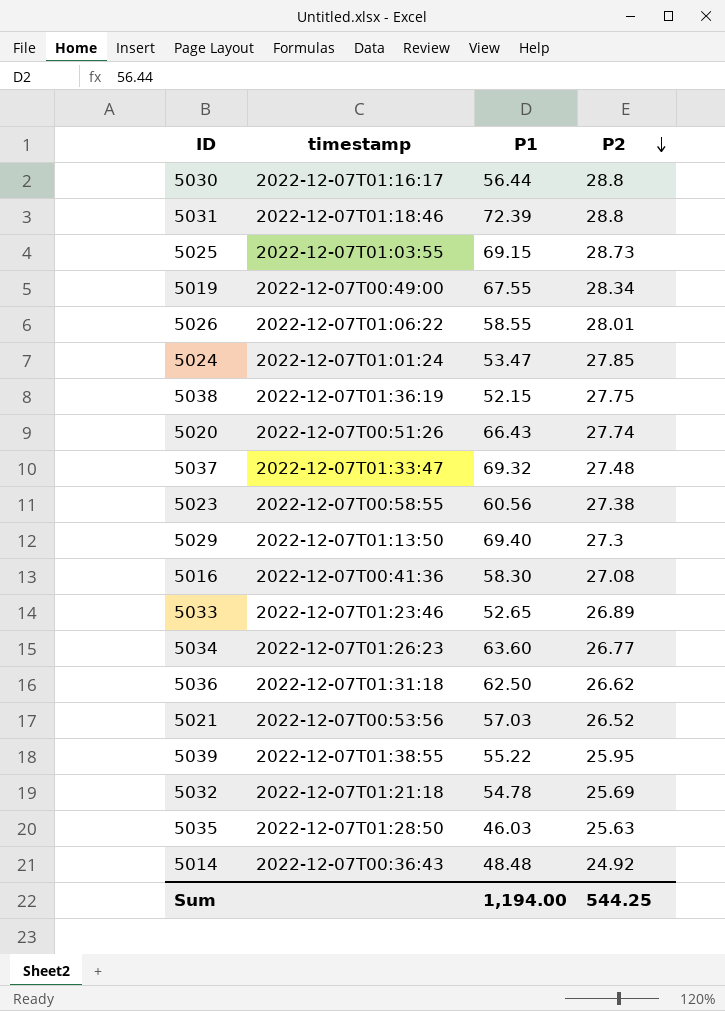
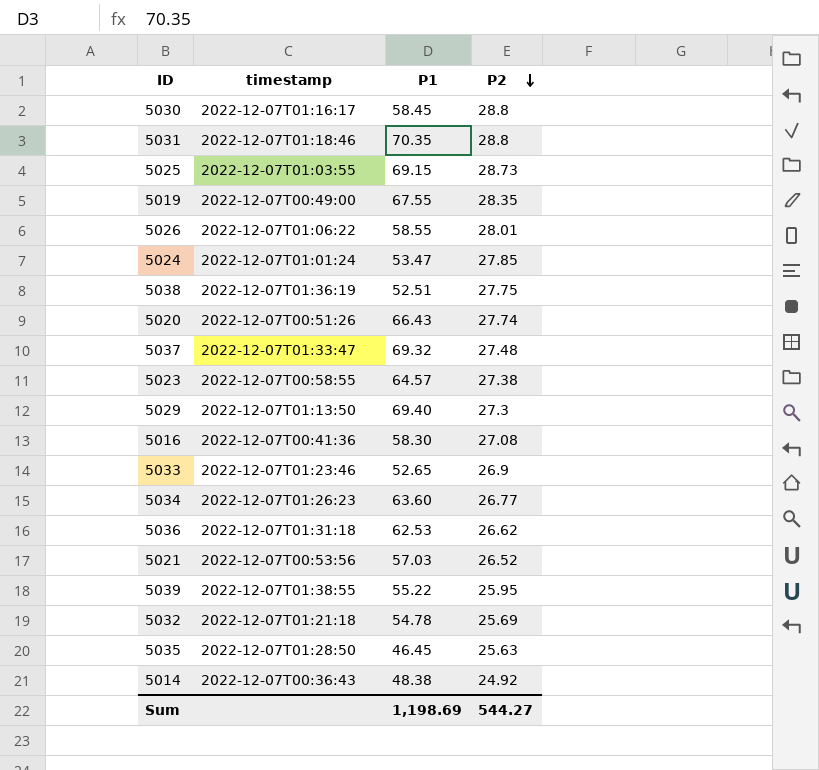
5030 | P1: 56.44 -> 58.45
5031 | P1: 72.39 -> 70.35
5019 | P2: 28.34 -> 28.35
5038 | P1: 52.15 -> 52.51
5023 | P1: 60.56 -> 64.57
5033 | P2: 26.89 -> 26.9
5036 | P1: 62.50 -> 62.53
5035 | P1: 46.03 -> 46.45
5014 | P1: 48.48 -> 48.38
Sum | P1: 1,194.00 -> 1,198.69
Sum | P2: 544.25 -> 544.27

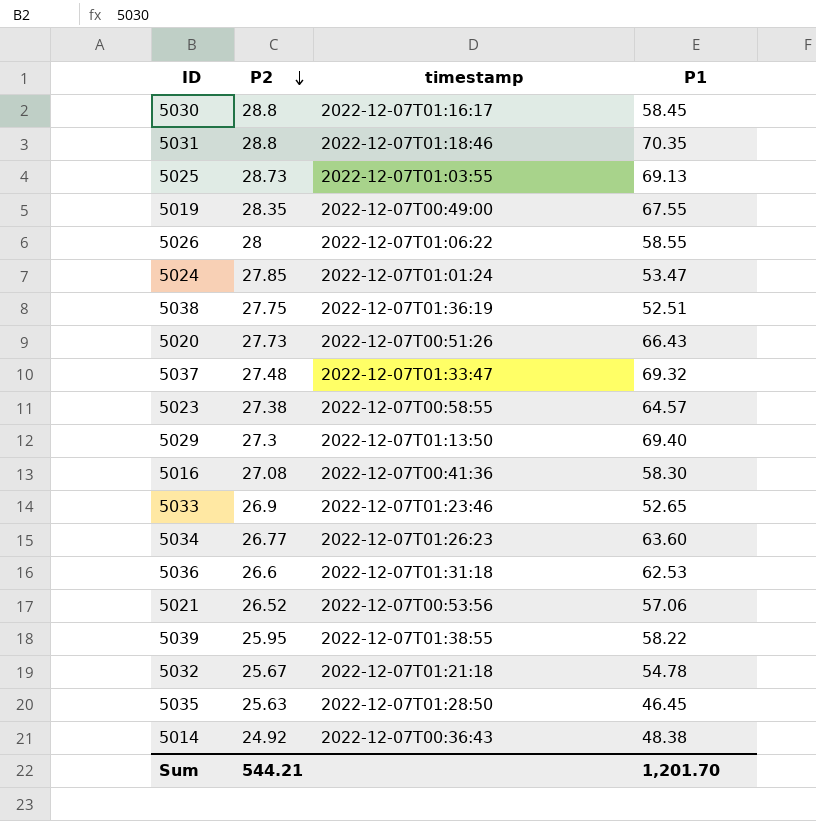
column P2 | position: 4 -> 2
5025 | P1: 69.15 -> 69.13
5026 | P2: 28.01 -> 28
5020 | P2: 27.74 -> 27.73
5036 | P2: 26.62 -> 26.6
5021 | P1: 57.03 -> 57.06
5039 | P1: 55.22 -> 58.22
5032 | P2: 25.69 -> 25.67
Sum | P2: 544.27 -> 544.21
Sum | P1: 1,198.69 -> 1,201.70

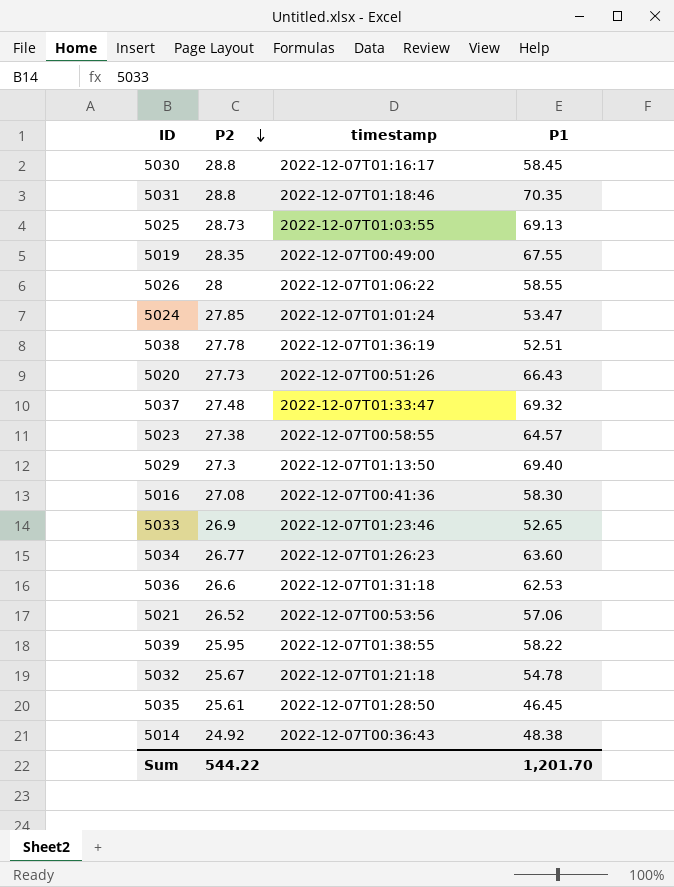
5038 | P2: 27.75 -> 27.78
5035 | P2: 25.63 -> 25.61
Sum | P2: 544.21 -> 544.22

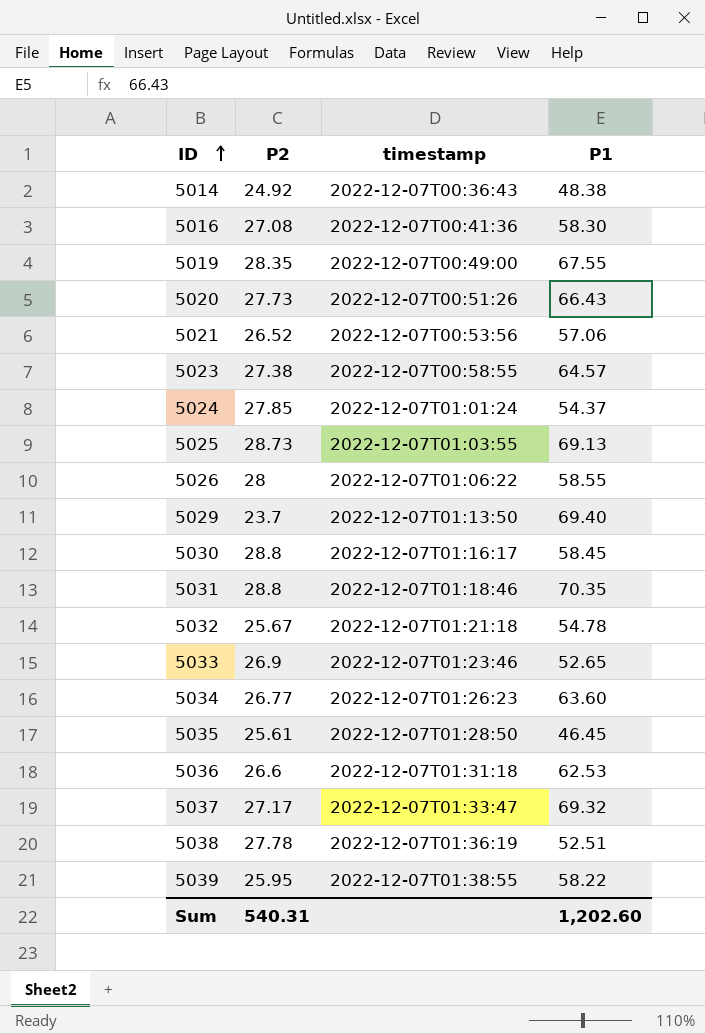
row order: P2 descending -> ID ascending
5024 | P1: 53.47 -> 54.37
5029 | P2: 27.3 -> 23.7
5037 | P2: 27.48 -> 27.17
Sum | P2: 544.22 -> 540.31
Sum | P1: 1,201.70 -> 1,202.60

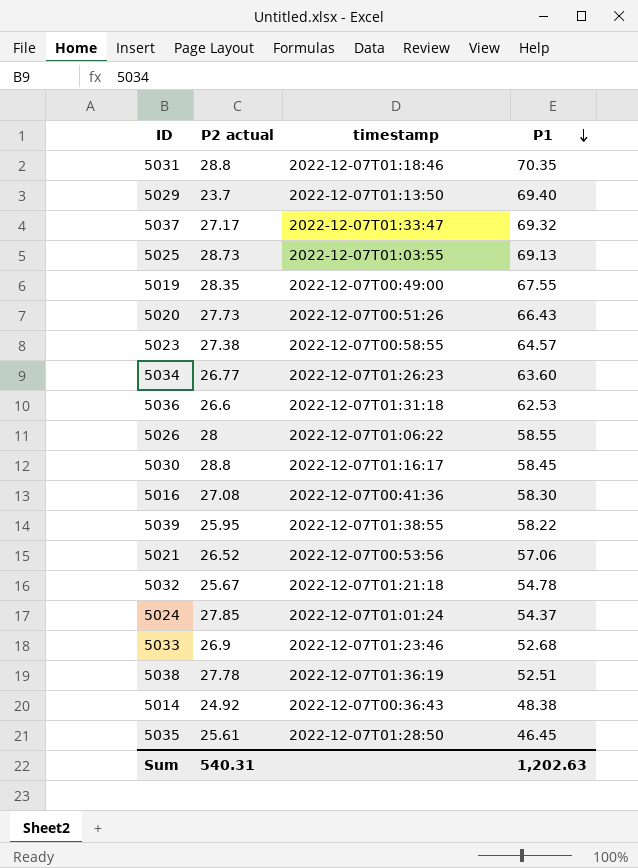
row order: ID ascending -> P1 descending
column name: P2 -> P2 actual
5033 | P1: 52.65 -> 52.68
Sum | P1: 1,202.60 -> 1,202.63

